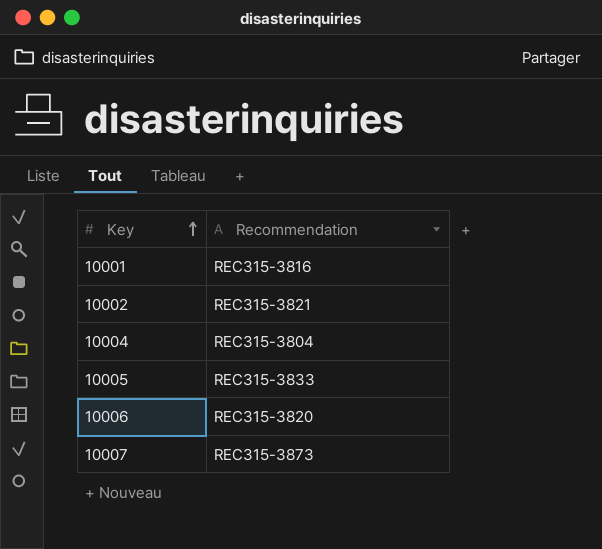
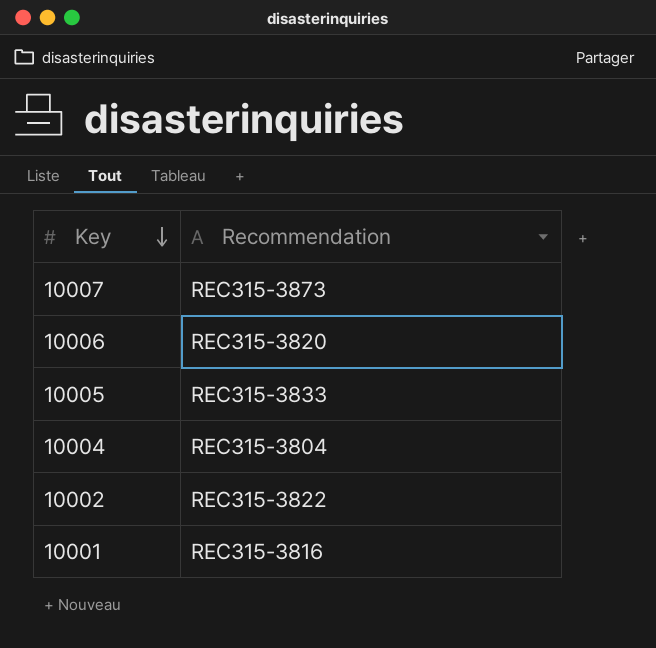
row order: Key ascending -> Key descending
10002 | Recommendation: REC315-3821 -> REC315-3822

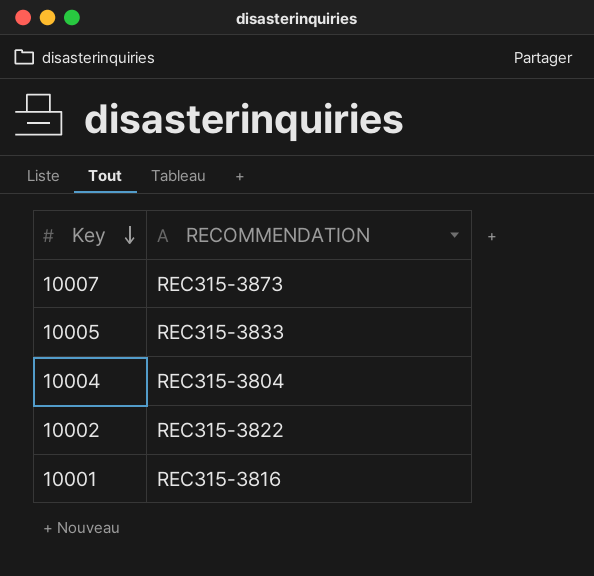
column name: Recommendation -> RECOMMENDATION
row 10006: REC315-3820 -> none

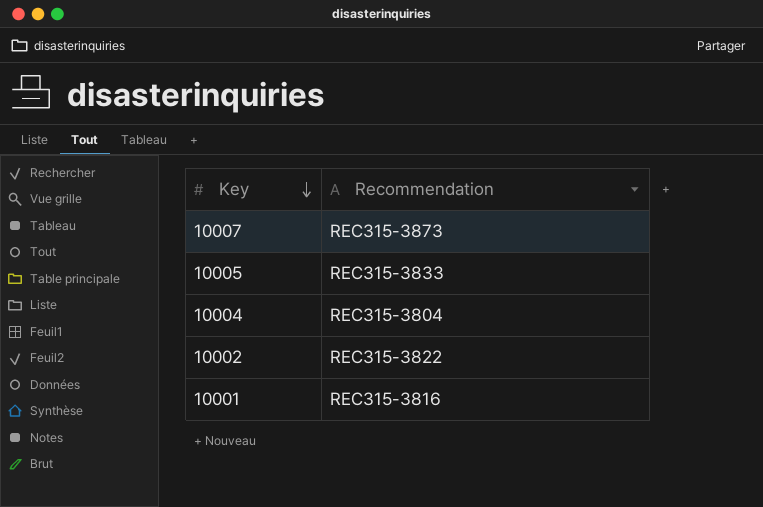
column name: RECOMMENDATION -> Recommendation

